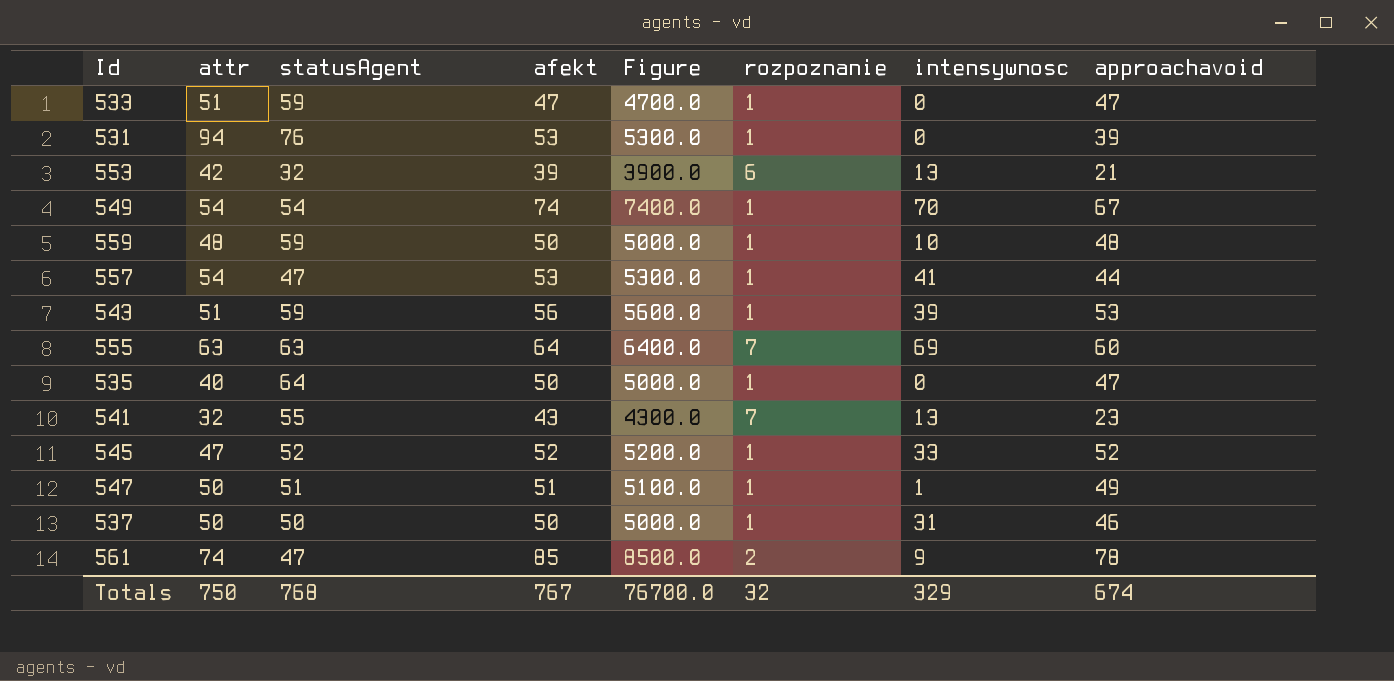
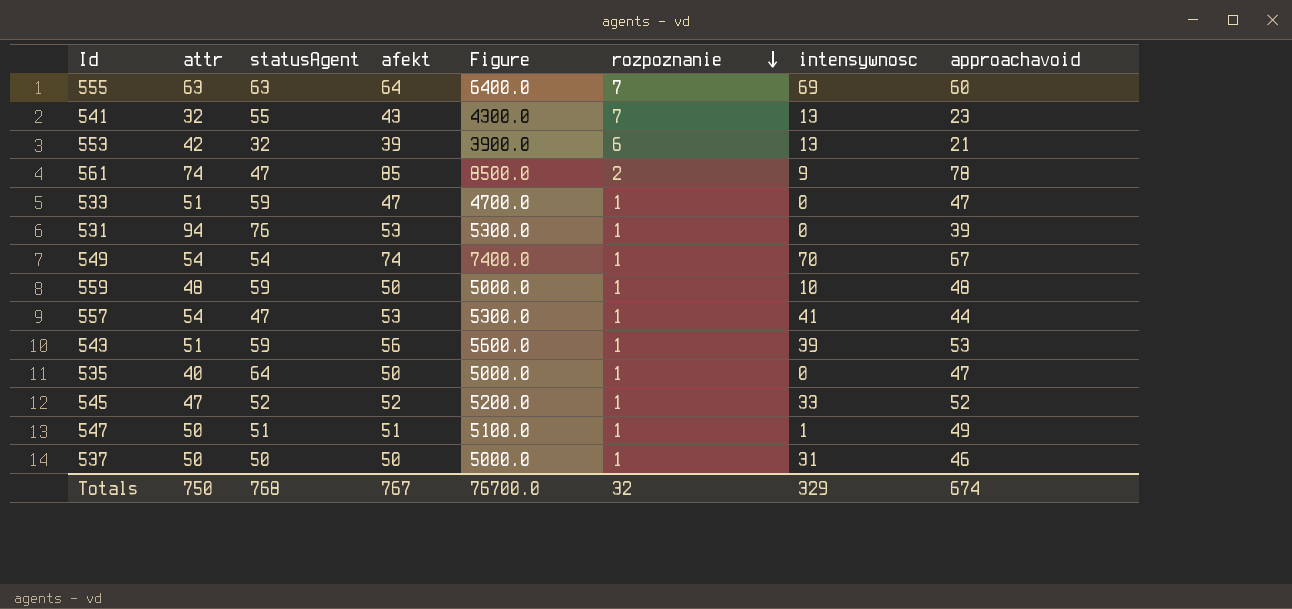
row order: none -> rozpoznanie descending

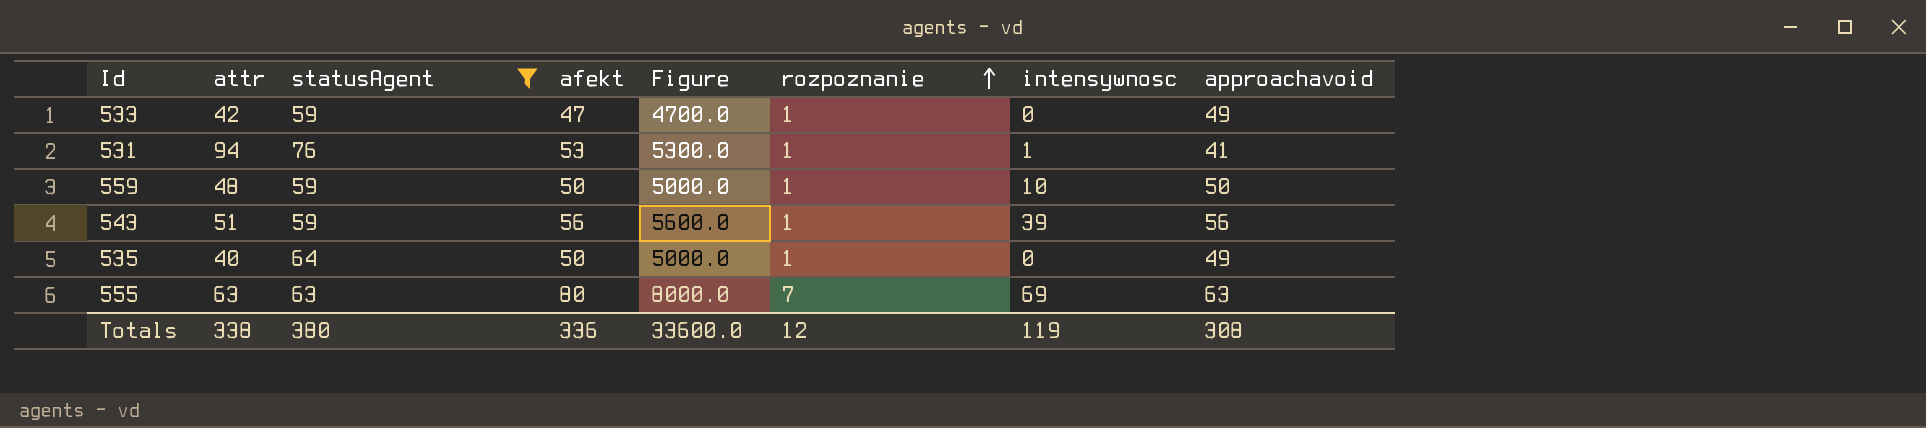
filter: none -> statusAgent >= 59
row order: rozpoznanie descending -> rozpoznanie ascending
533 | attr: 51 -> 42
533 | approachavoid: 47 -> 49
531 | intensywnosc: 0 -> 1
531 | approachavoid: 39 -> 41
559 | approachavoid: 48 -> 50
543 | approachavoid: 53 -> 56
535 | approachavoid: 47 -> 49
555 | afekt: 64 -> 80
555 | Figure: 6400.0 -> 8000.0
555 | approachavoid: 60 -> 63
Totals | attr: 750 -> 338
Totals | statusAgent: 768 -> 380
Totals | afekt: 767 -> 336
Totals | Figure: 76700.0 -> 33600.0
Totals | rozpoznanie: 32 -> 12
Totals | intensywnosc: 329 -> 119
Totals | approachavoid: 674 -> 308

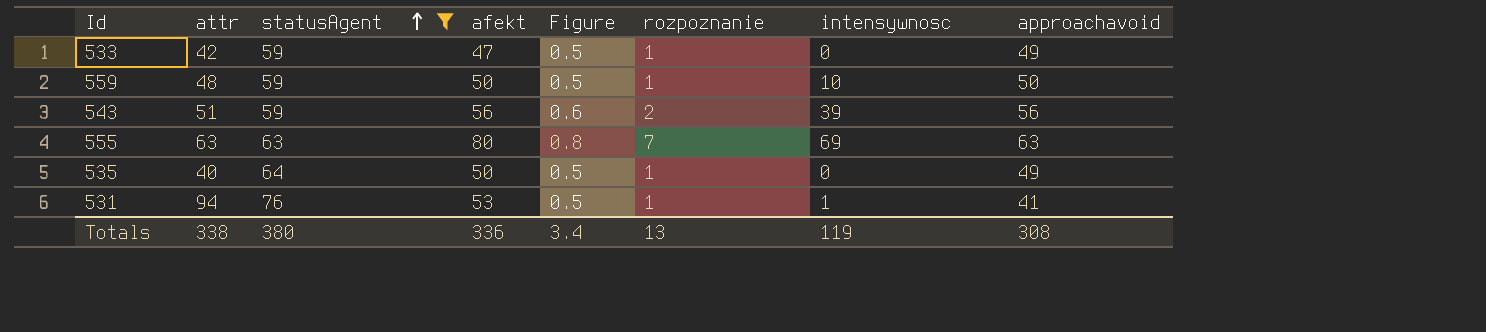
row order: rozpoznanie ascending -> statusAgent ascending
column Figure | formula: [afekt] * 100 -> [afekt] * 0.01
543 | rozpoznanie: 1 -> 2
Totals | Figure: 33600.0 -> 3.4
Totals | rozpoznanie: 12 -> 13

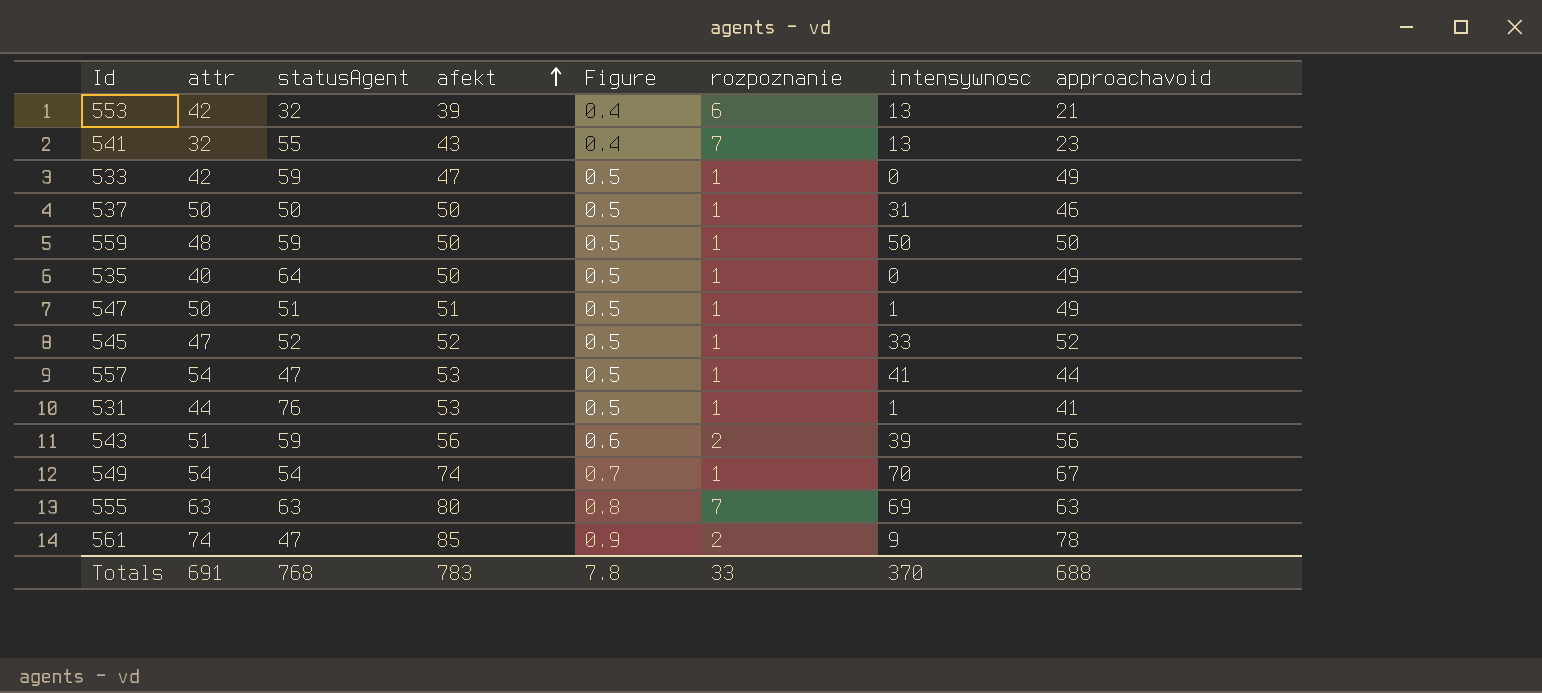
filter: statusAgent >= 59 -> none
row order: statusAgent ascending -> afekt ascending
559 | intensywnosc: 10 -> 50
531 | attr: 94 -> 44
Totals | attr: 338 -> 691
Totals | statusAgent: 380 -> 768
Totals | afekt: 336 -> 783
Totals | Figure: 3.4 -> 7.8
Totals | rozpoznanie: 13 -> 33
Totals | intensywnosc: 119 -> 370
Totals | approachavoid: 308 -> 688

